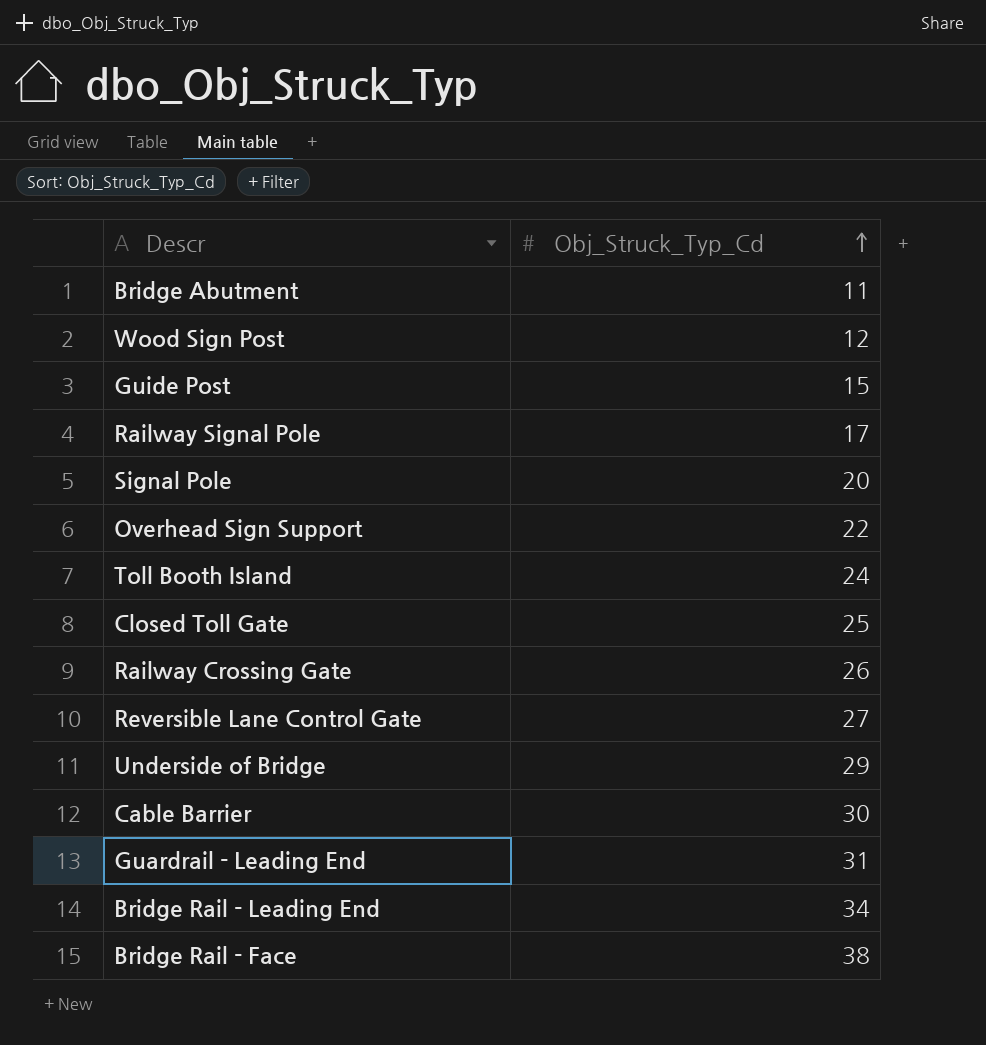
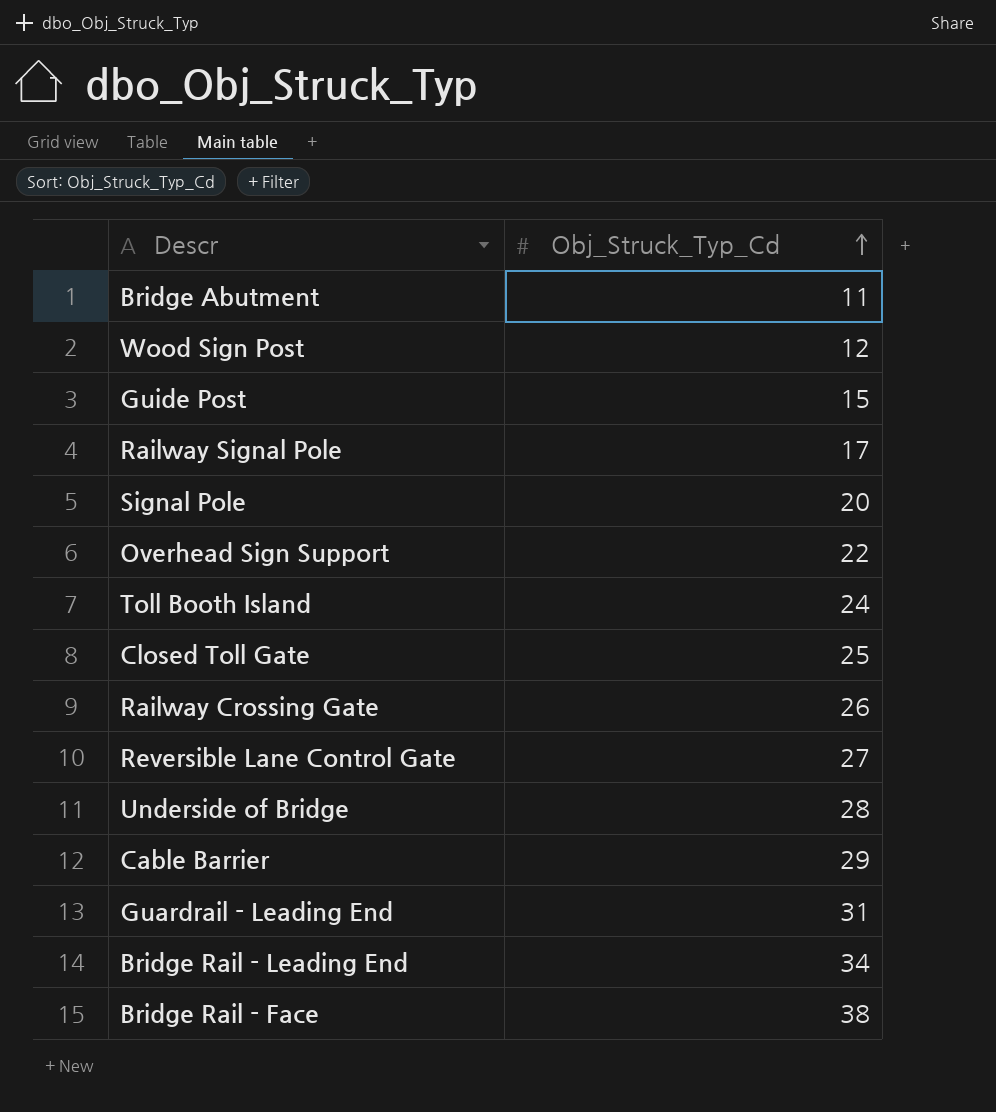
Underside of Bridge | Obj_Struck_Typ_Cd: 29 -> 28
Cable Barrier | Obj_Struck_Typ_Cd: 30 -> 29

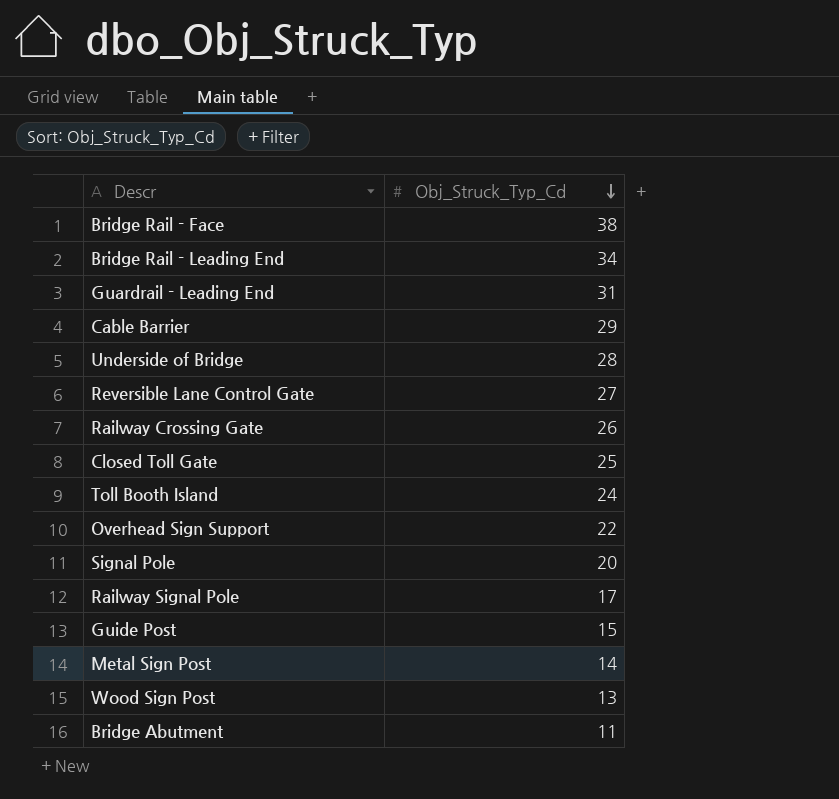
row order: Obj_Struck_Typ_Cd ascending -> Obj_Struck_Typ_Cd descending
row Metal Sign Post: none -> 14
Wood Sign Post | Obj_Struck_Typ_Cd: 12 -> 13

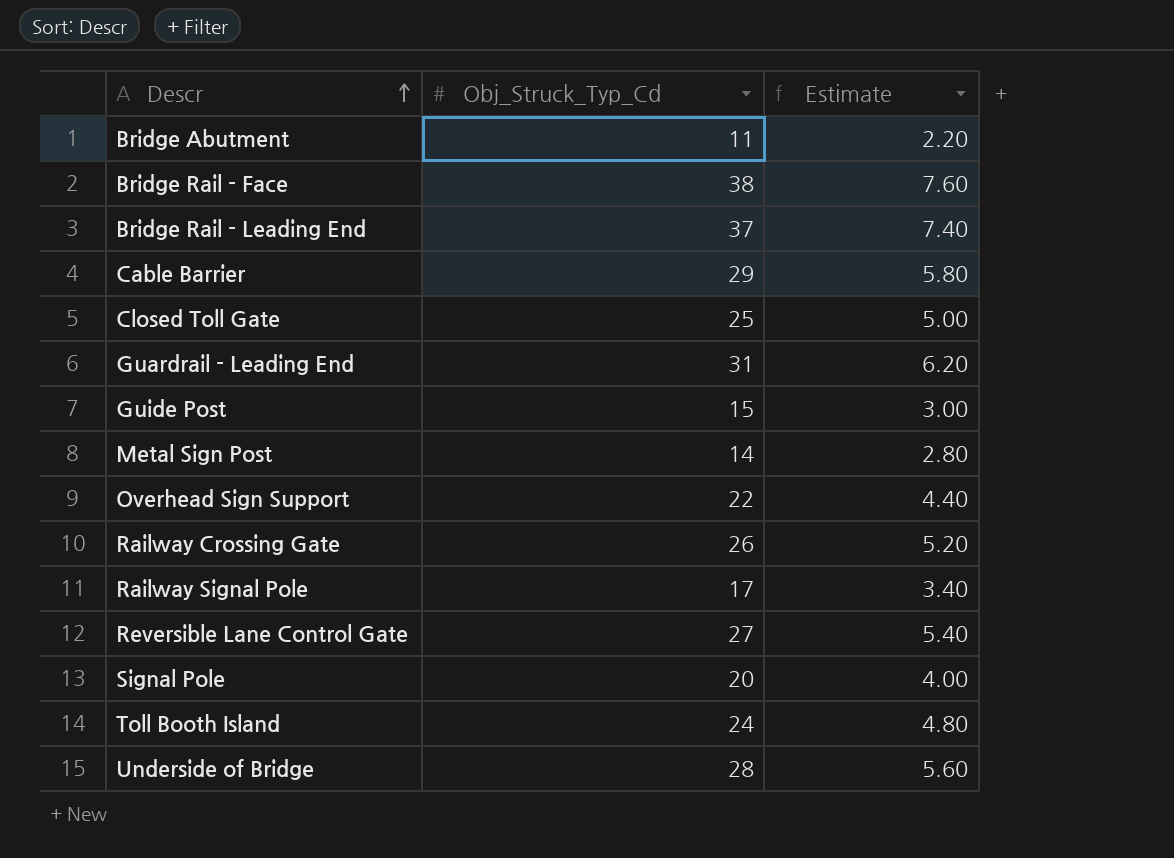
row order: Obj_Struck_Typ_Cd descending -> Descr ascending
column Estimate | formula: none -> [Obj_Struck_Typ_Cd] * 0.2
row Wood Sign Post: 13 -> none
Bridge Rail - Leading End | Obj_Struck_Typ_Cd: 34 -> 37

